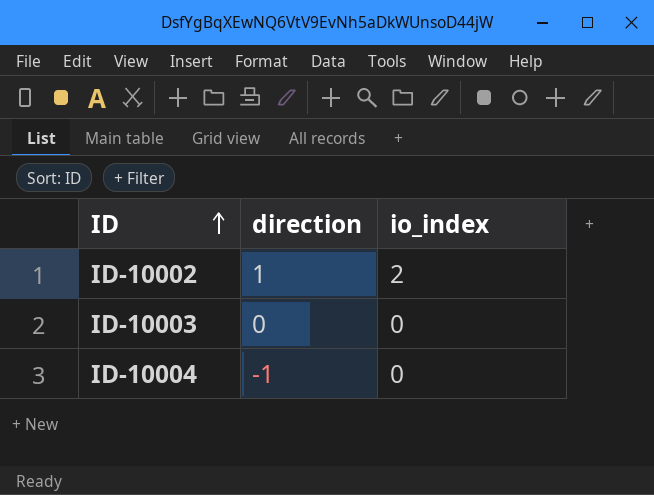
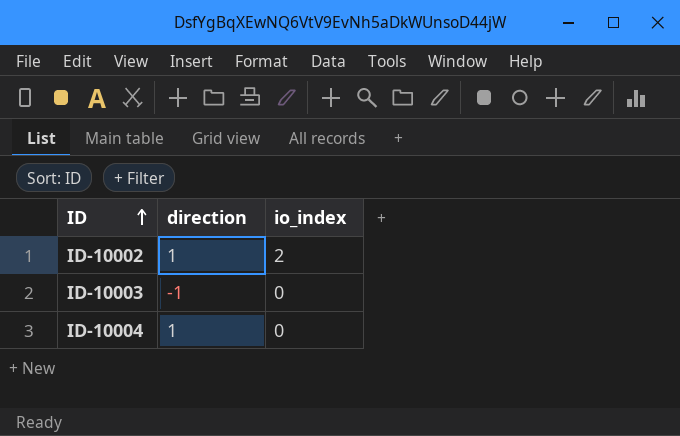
ID-10003 | direction: 0 -> -1
ID-10004 | direction: -1 -> 1

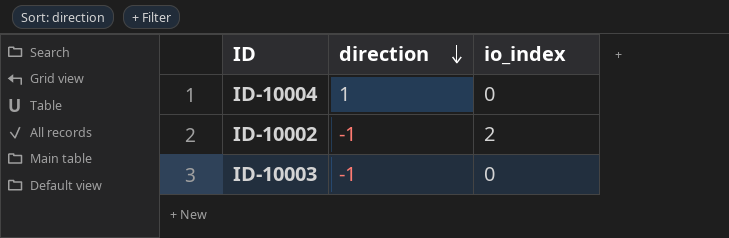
row order: ID ascending -> direction descending
ID-10002 | direction: 1 -> -1

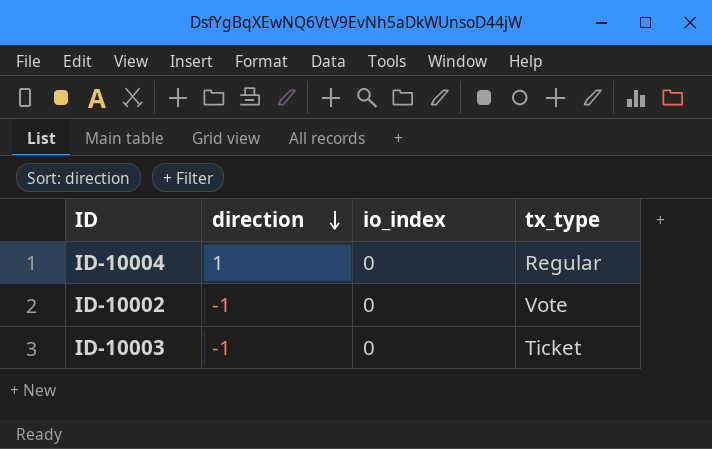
column tx_type | position: none -> 4
ID-10002 | io_index: 2 -> 0

